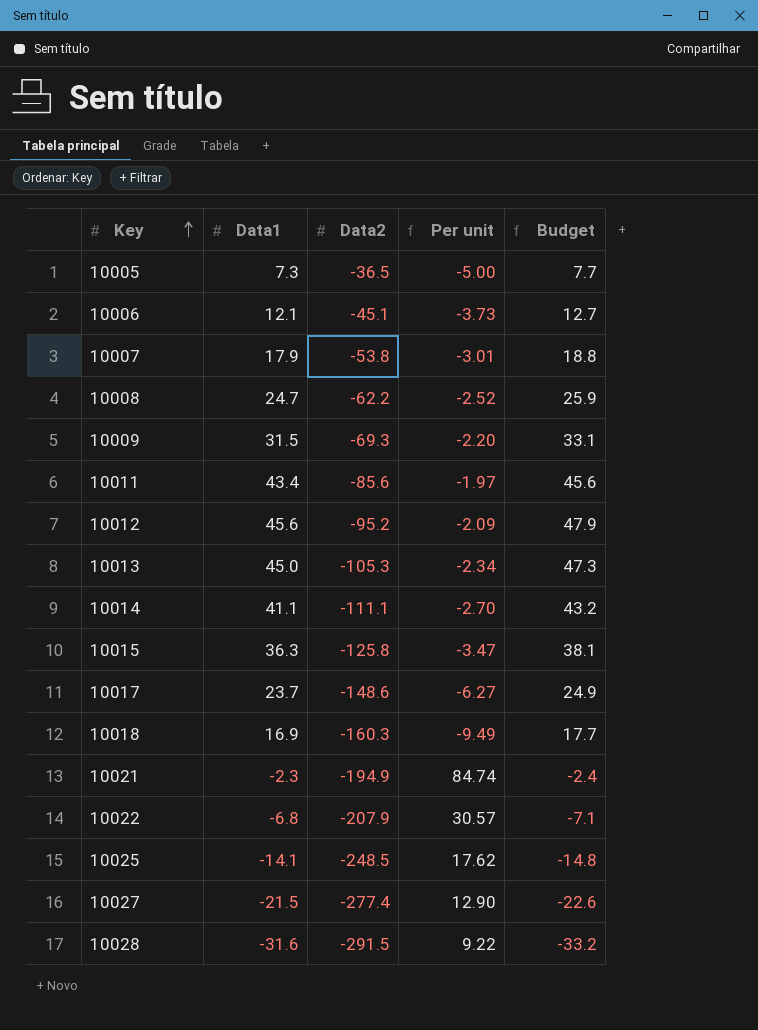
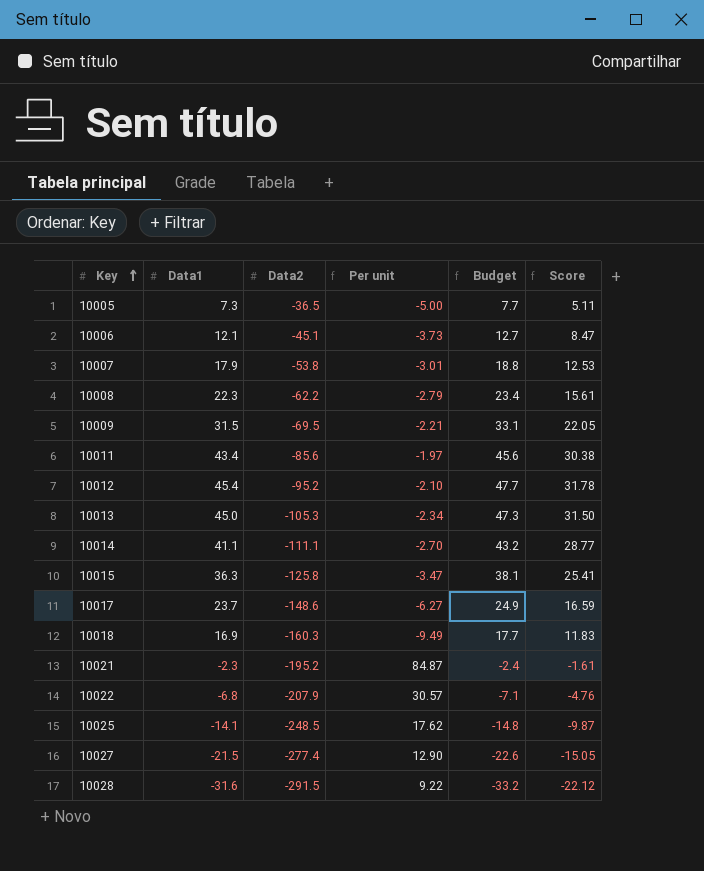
column Score | formula: none -> [Data1] * 0.7
10008 | Data1: 24.7 -> 22.3
10008 | Per unit: -2.52 -> -2.79
10008 | Budget: 25.9 -> 23.4
10009 | Data2: -69.3 -> -69.5
10009 | Per unit: -2.20 -> -2.21
10012 | Data1: 45.6 -> 45.4
10012 | Per unit: -2.09 -> -2.10
10012 | Budget: 47.9 -> 47.7
10021 | Data2: -194.9 -> -195.2
10021 | Per unit: 84.74 -> 84.87

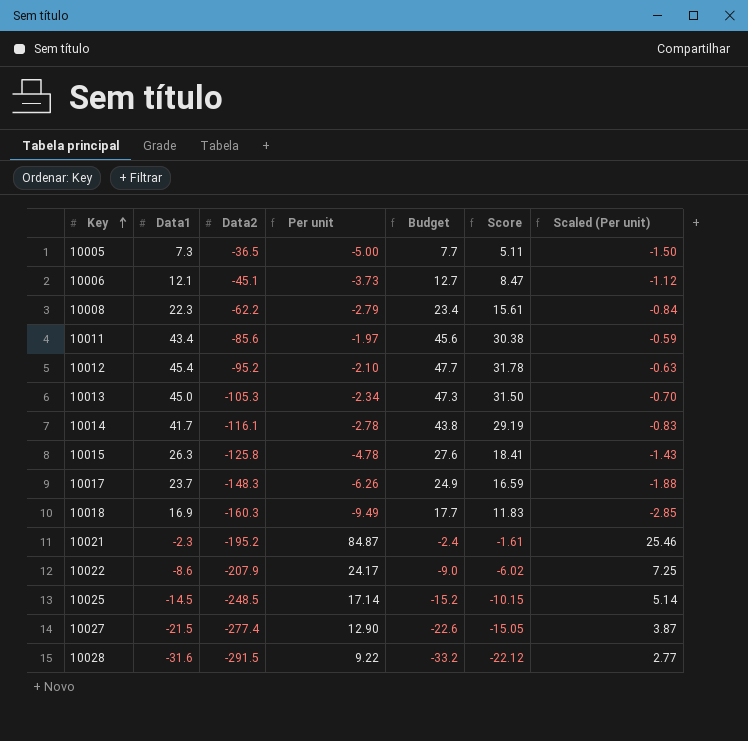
column Scaled (Per unit) | formula: none -> [Per unit] * 0.3
row 10007: 17.9 | -53.8 | -3.01 | 18.8 | 12.53 -> none
row 10009: 31.5 | -69.5 | -2.21 | 33.1 | 22.05 -> none
10014 | Data1: 41.1 -> 41.7
10014 | Data2: -111.1 -> -116.1
10014 | Per unit: -2.70 -> -2.78
10014 | Budget: 43.2 -> 43.8
10014 | Score: 28.77 -> 29.19
10015 | Data1: 36.3 -> 26.3
10015 | Per unit: -3.47 -> -4.78
10015 | Budget: 38.1 -> 27.6
10015 | Score: 25.41 -> 18.41
10017 | Data2: -148.6 -> -148.3
10017 | Per unit: -6.27 -> -6.26
10022 | Data1: -6.8 -> -8.6
10022 | Per unit: 30.57 -> 24.17
10022 | Budget: -7.1 -> -9.0
10022 | Score: -4.76 -> -6.02
10025 | Data1: -14.1 -> -14.5
10025 | Per unit: 17.62 -> 17.14
10025 | Budget: -14.8 -> -15.2
10025 | Score: -9.87 -> -10.15

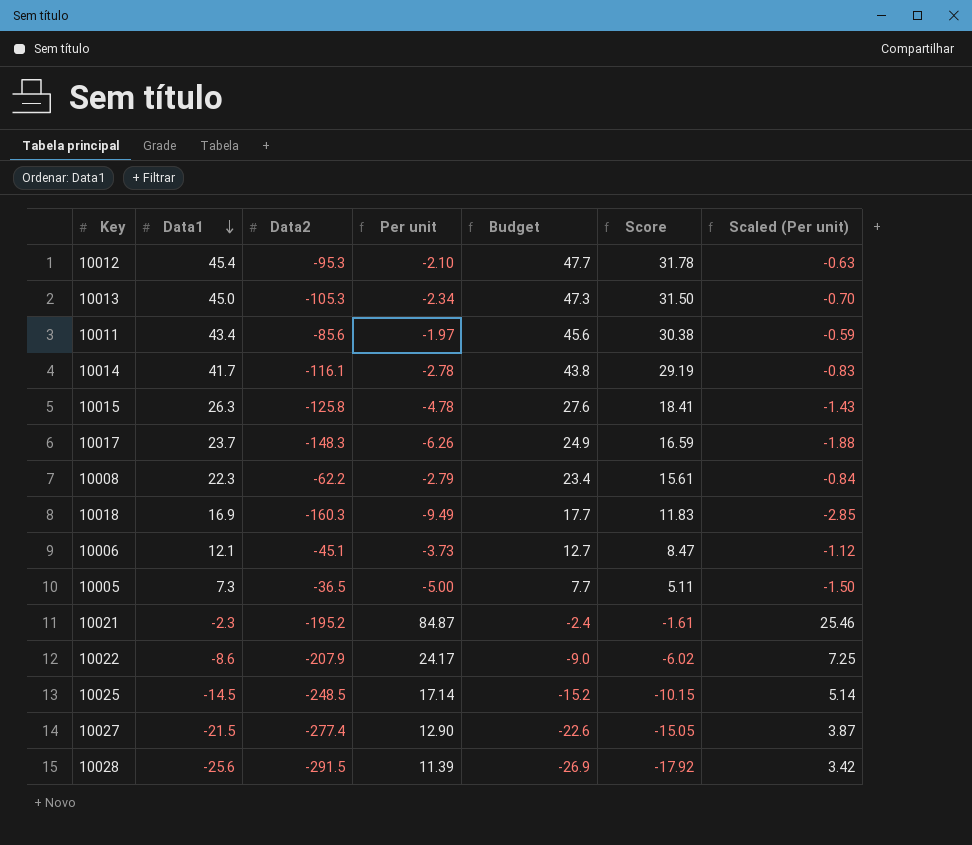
row order: Key ascending -> Data1 descending
10012 | Data2: -95.2 -> -95.3
10028 | Data1: -31.6 -> -25.6
10028 | Per unit: 9.22 -> 11.39
10028 | Budget: -33.2 -> -26.9
10028 | Score: -22.12 -> -17.92
10028 | Scaled (Per unit): 2.77 -> 3.42

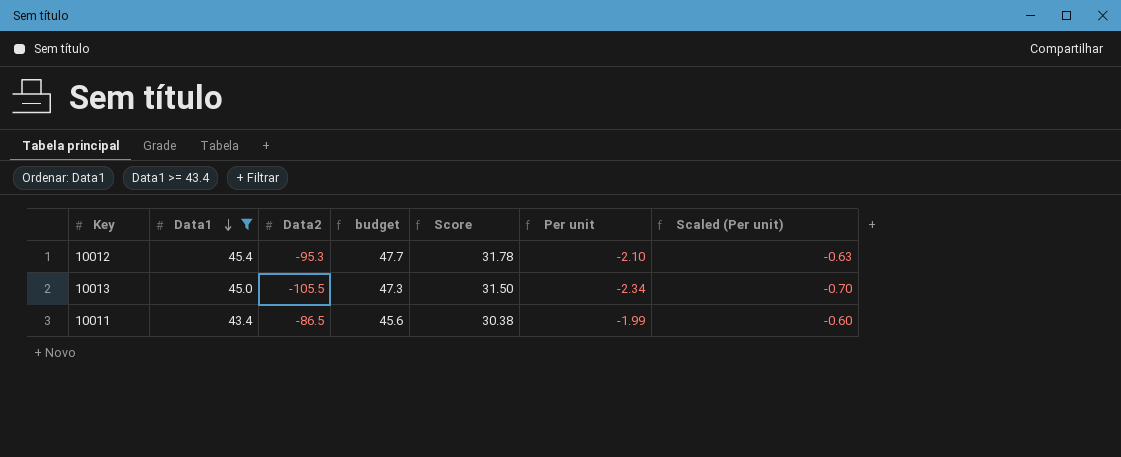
filter: none -> Data1 >= 43.4
column name: Budget -> budget
column Per unit | position: 4 -> 6
10013 | Data2: -105.3 -> -105.5
10011 | Data2: -85.6 -> -86.5
10011 | Per unit: -1.97 -> -1.99
10011 | Scaled (Per unit): -0.59 -> -0.60

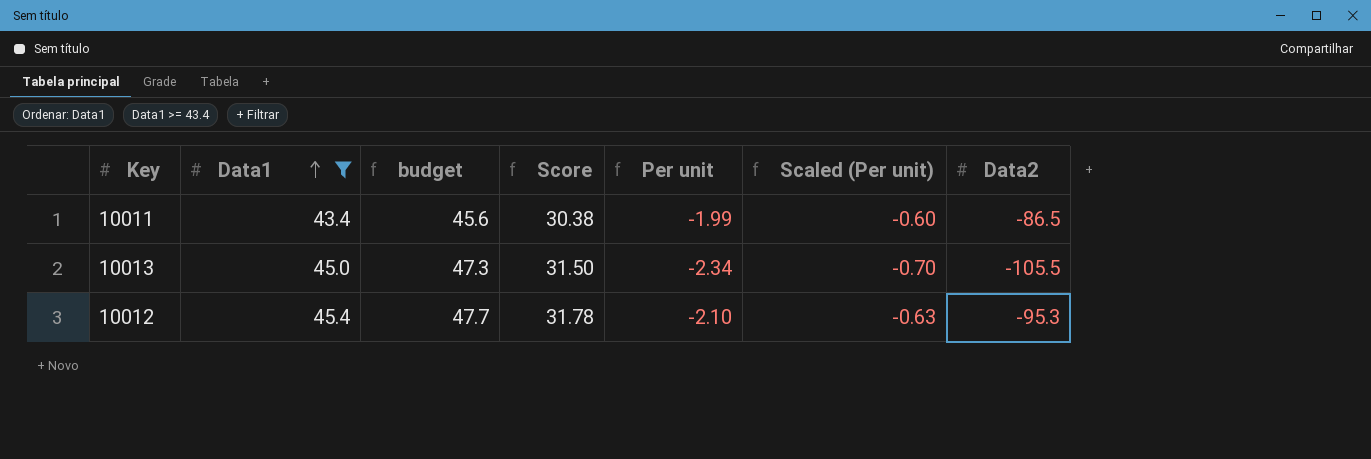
row order: Data1 descending -> Data1 ascending
column Data2 | position: 3 -> 7

